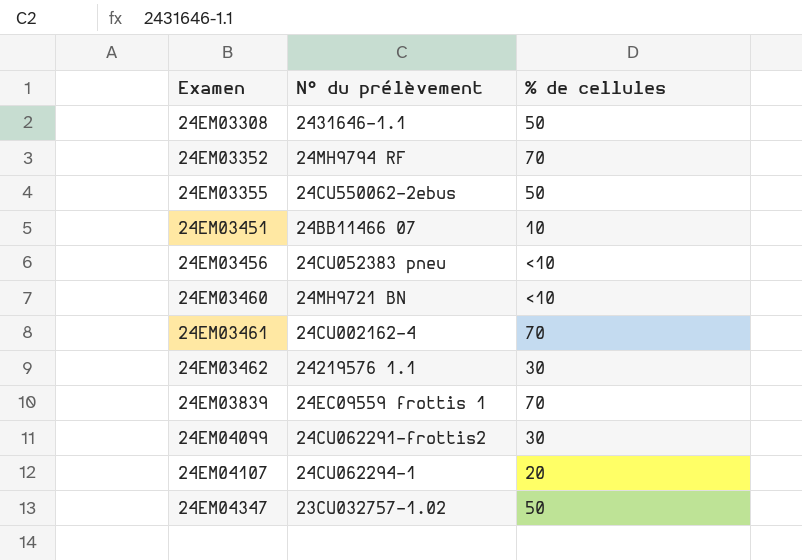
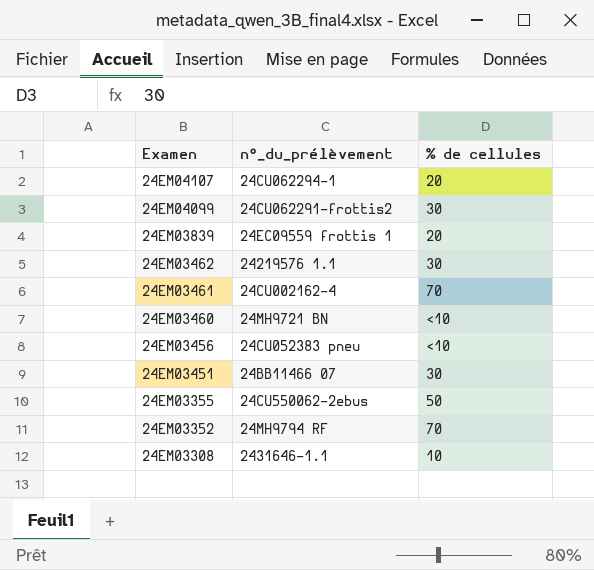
row order: Examen ascending -> Examen descending
column name: N° du prélèvement -> n°_du_prélèvement
row 24EM04347: 23CU032757-1.02 | 50 -> none
24EM03839 | % de cellules: 70 -> 20
24EM03451 | % de cellules: 10 -> 30
24EM03308 | % de cellules: 50 -> 10

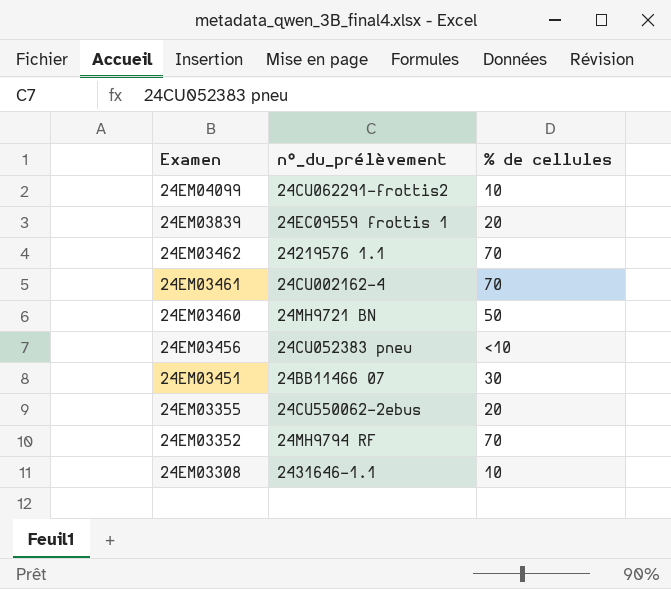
row 24EM04107: 24CU062294-1 | 20 -> none
24EM04099 | % de cellules: 30 -> 10
24EM03462 | % de cellules: 30 -> 70
24EM03460 | % de cellules: <10 -> 50
24EM03355 | % de cellules: 50 -> 20

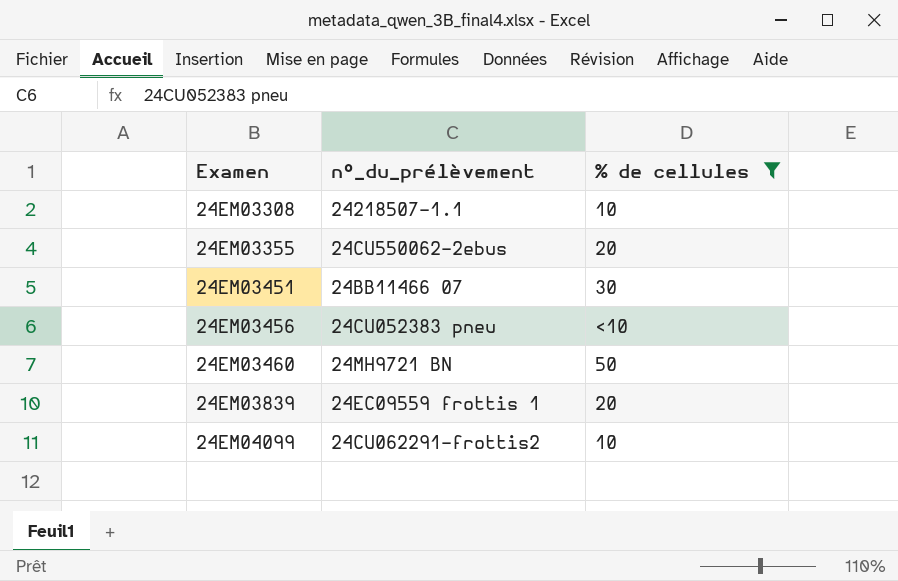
filter: none -> % de cellules != 70
row order: Examen descending -> Examen ascending
24EM03308 | n°_du_prélèvement: 2431646-1.1 -> 24218507-1.1

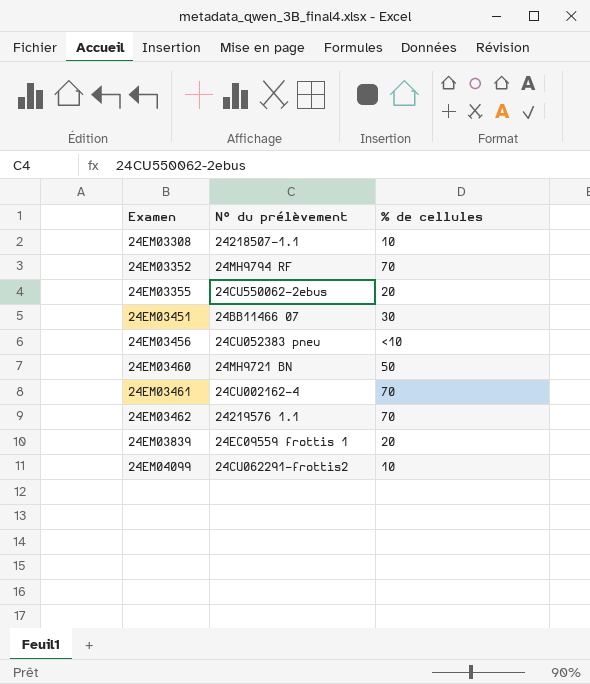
filter: % de cellules != 70 -> none
column name: n°_du_prélèvement -> N° du prélèvement

